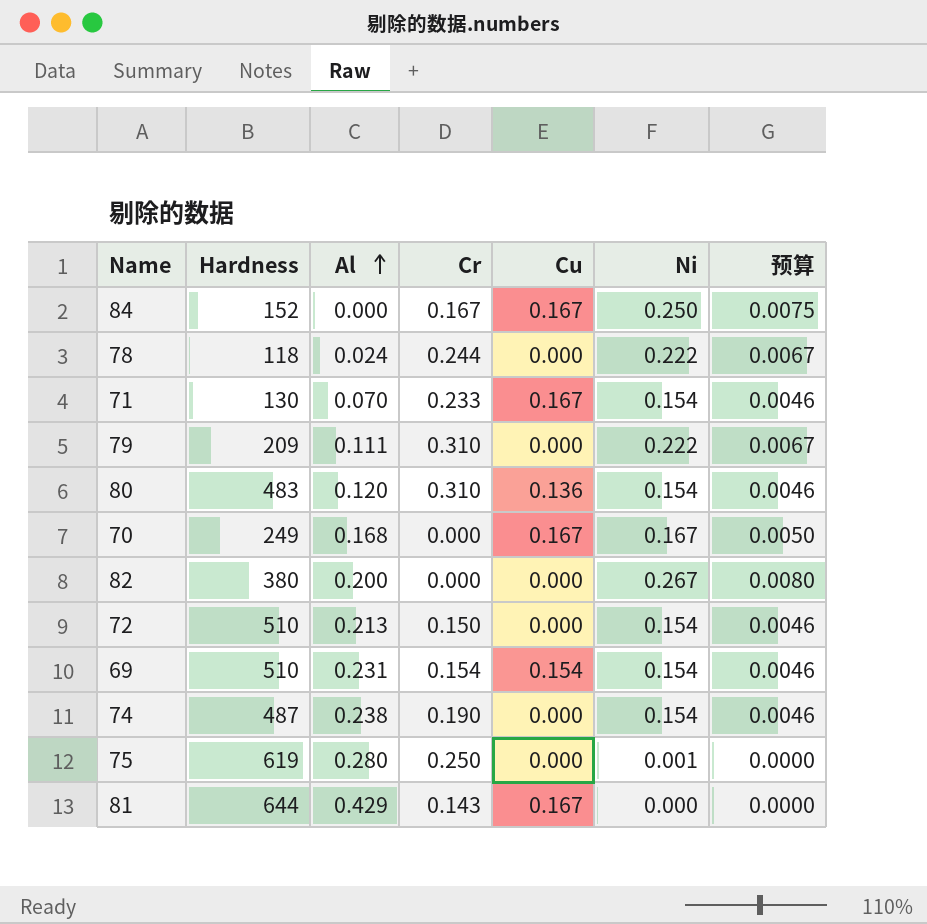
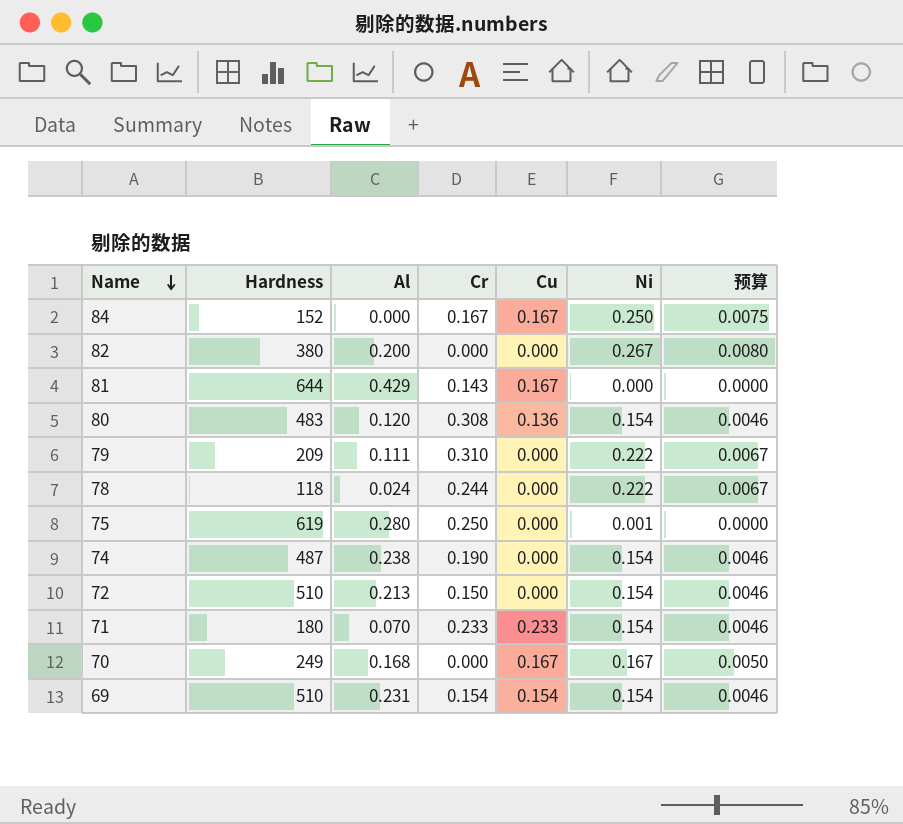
row order: Al ascending -> Name descending
80 | Cr: 0.310 -> 0.308
71 | Hardness: 130 -> 180
71 | Cu: 0.167 -> 0.233

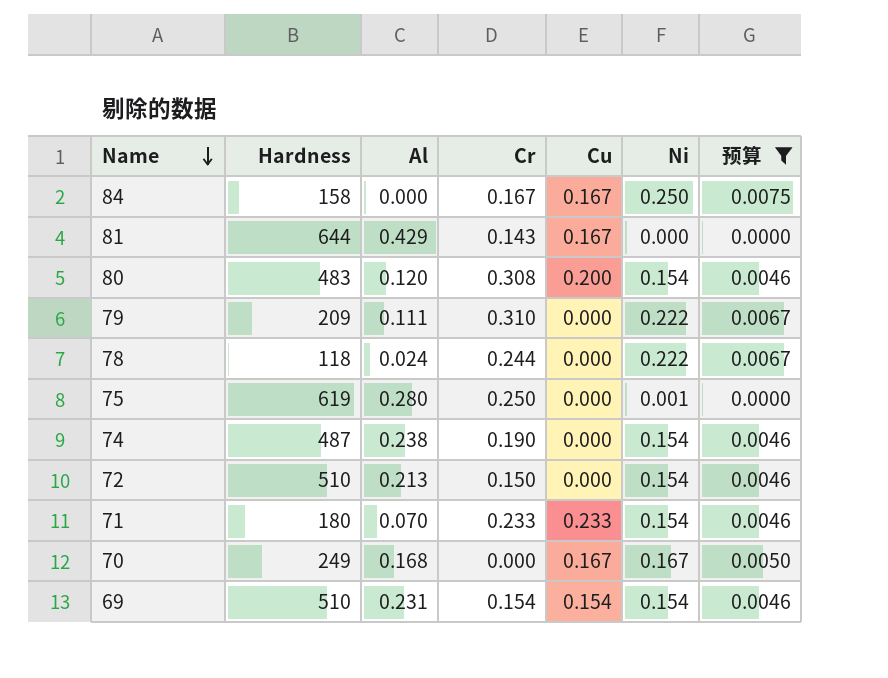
filter: none -> 预算 != 0.0080
84 | Hardness: 152 -> 158
80 | Cu: 0.136 -> 0.200

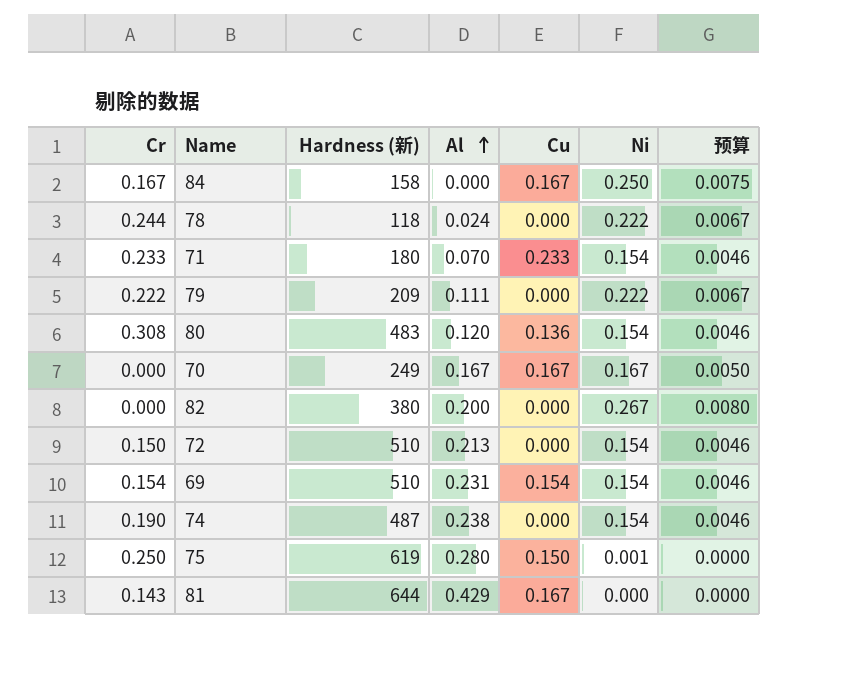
filter: 预算 != 0.0080 -> none
row order: Name descending -> Al ascending
column Cr | position: 4 -> 1
column name: Hardness -> Hardness (新)
79 | Cr: 0.310 -> 0.222
80 | Cu: 0.200 -> 0.136
70 | Al: 0.168 -> 0.167
75 | Cu: 0.000 -> 0.150

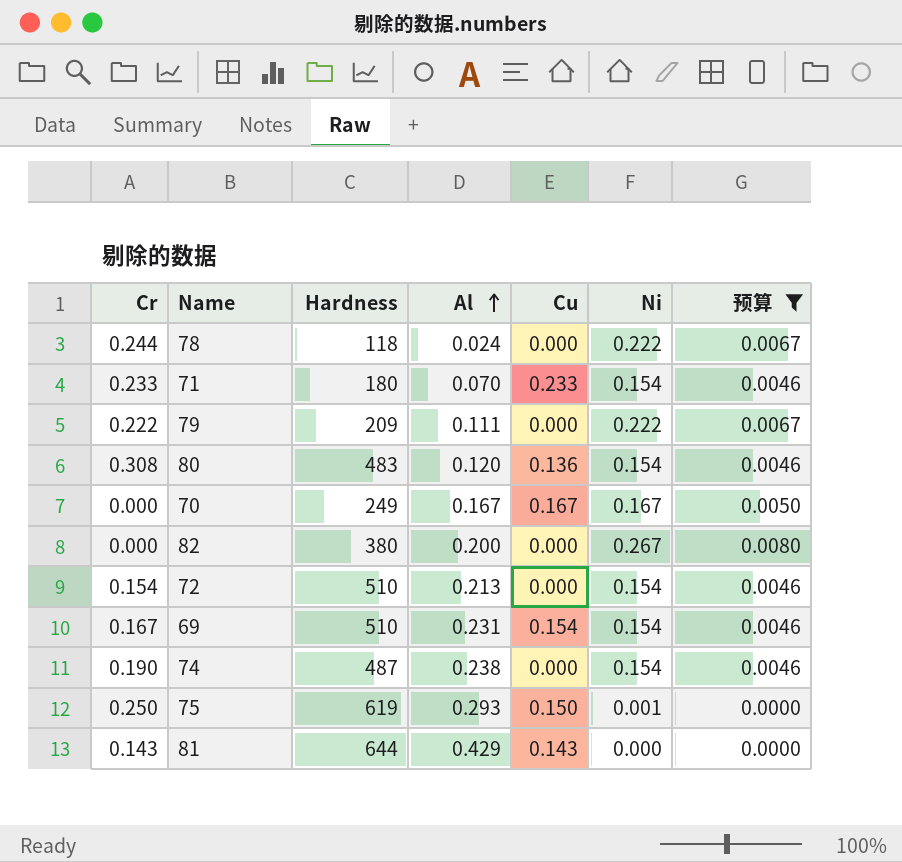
filter: none -> 预算 != 0.0075
column name: Hardness (新) -> Hardness
72 | Cr: 0.150 -> 0.154
69 | Cr: 0.154 -> 0.167
75 | Al: 0.280 -> 0.293
81 | Cu: 0.167 -> 0.143

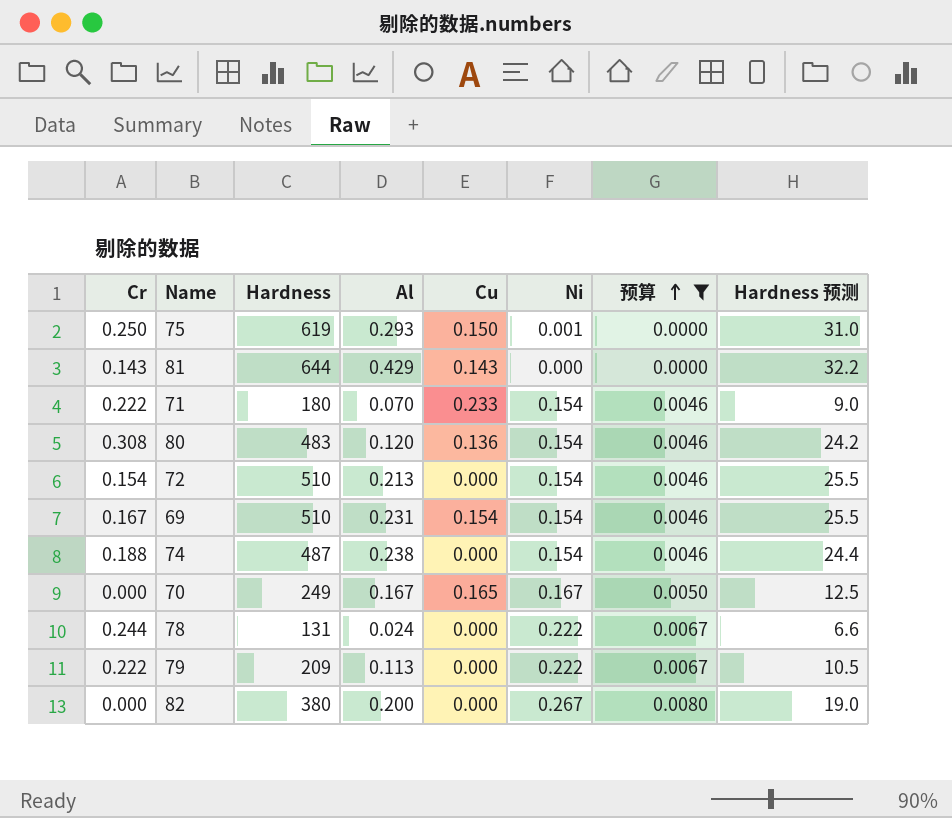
row order: Al ascending -> 预算 ascending
column Hardness 预测 | formula: none -> [Hardness] * 0.05
71 | Cr: 0.233 -> 0.222
74 | Cr: 0.190 -> 0.188
70 | Cu: 0.167 -> 0.165
78 | Hardness: 118 -> 131
79 | Al: 0.111 -> 0.113

